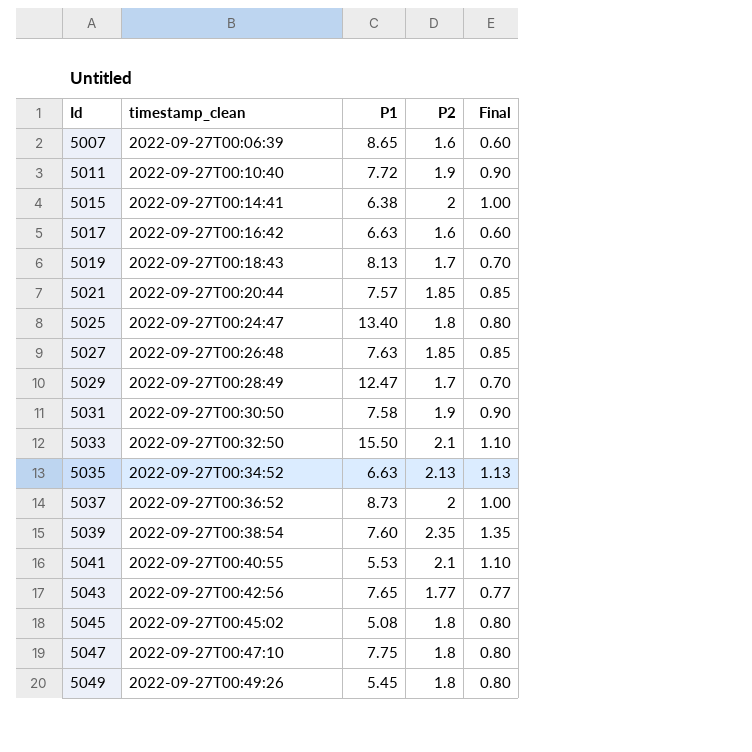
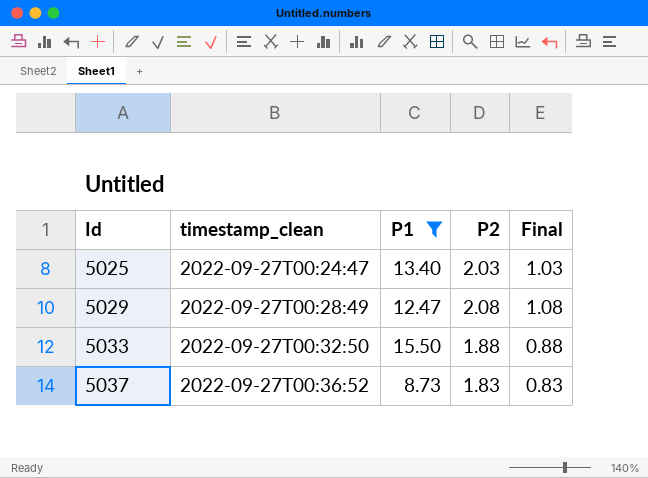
filter: none -> P1 >= 8.73
5025 | P2: 1.8 -> 2.03
5025 | Final: 0.80 -> 1.03
5029 | P2: 1.7 -> 2.08
5029 | Final: 0.70 -> 1.08
5033 | P2: 2.1 -> 1.88
5033 | Final: 1.10 -> 0.88
5037 | P2: 2 -> 1.83
5037 | Final: 1.00 -> 0.83

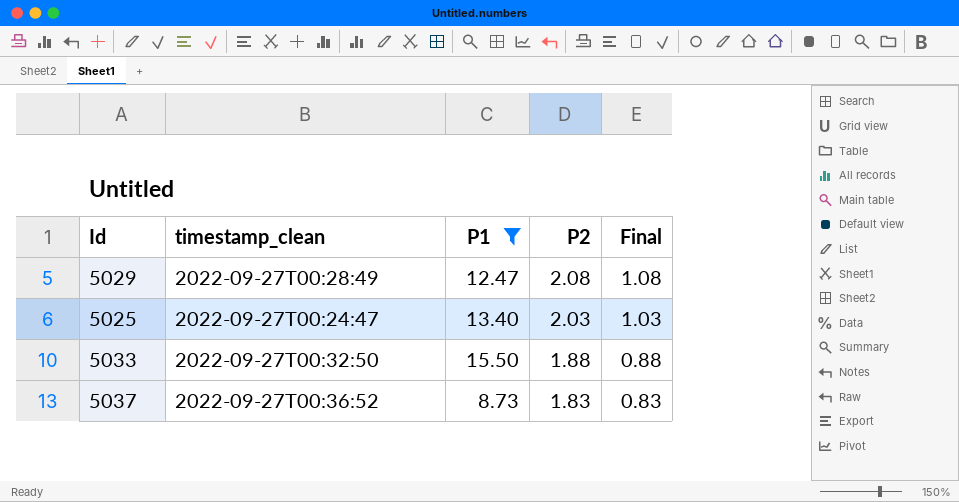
row order: Id ascending -> P2 descending

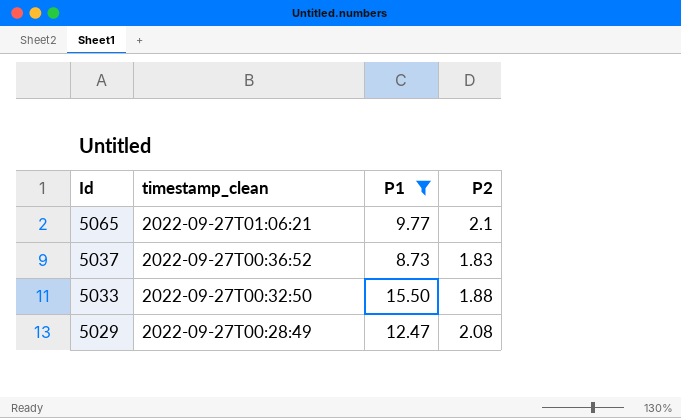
row order: P2 descending -> Id descending
column Final | formula: [P2] - 1 -> none
row 5025: 2022-09-27T00:24:47 | 13.40 | 2.03 | 1.03 -> none
row 5065: none -> 2022-09-27T01:06:21 | 9.77 | 2.1

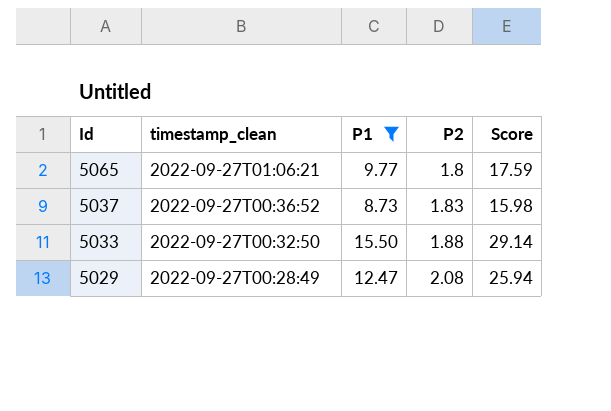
column Score | formula: none -> [P1] * [P2]
5065 | P2: 2.1 -> 1.8

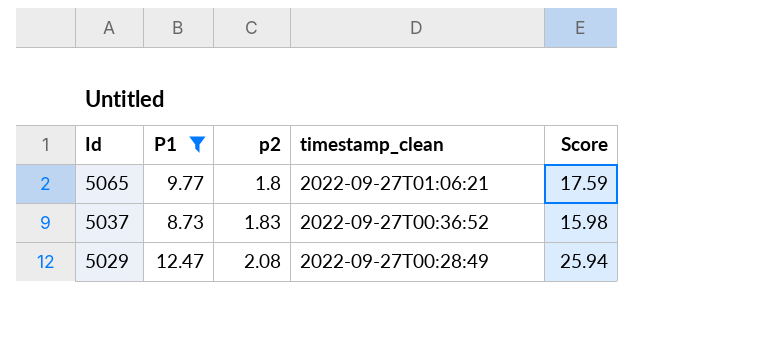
column name: P2 -> p2
column timestamp_clean | position: 2 -> 4
row 5033: 2022-09-27T00:32:50 | 15.50 | 1.88 | 29.14 -> none

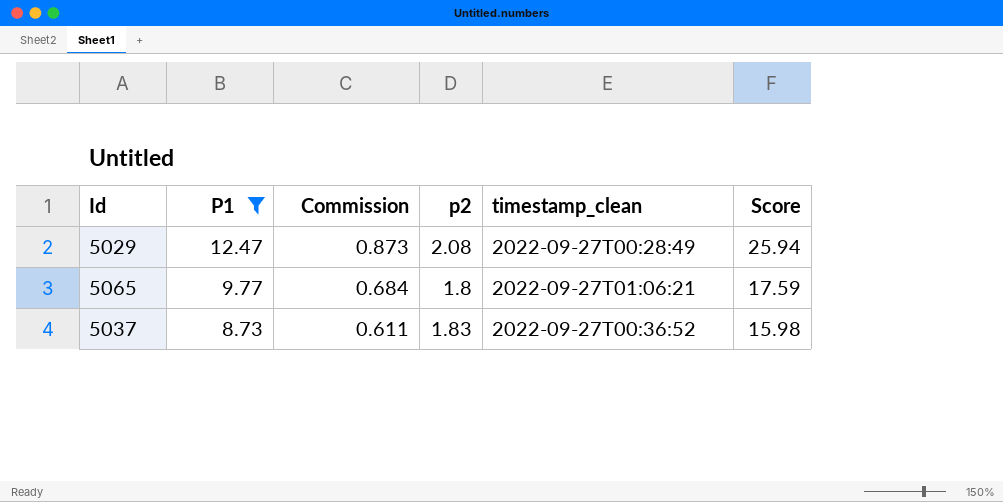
row order: Id descending -> P1 descending
column Commission | formula: none -> [P1] * 0.07

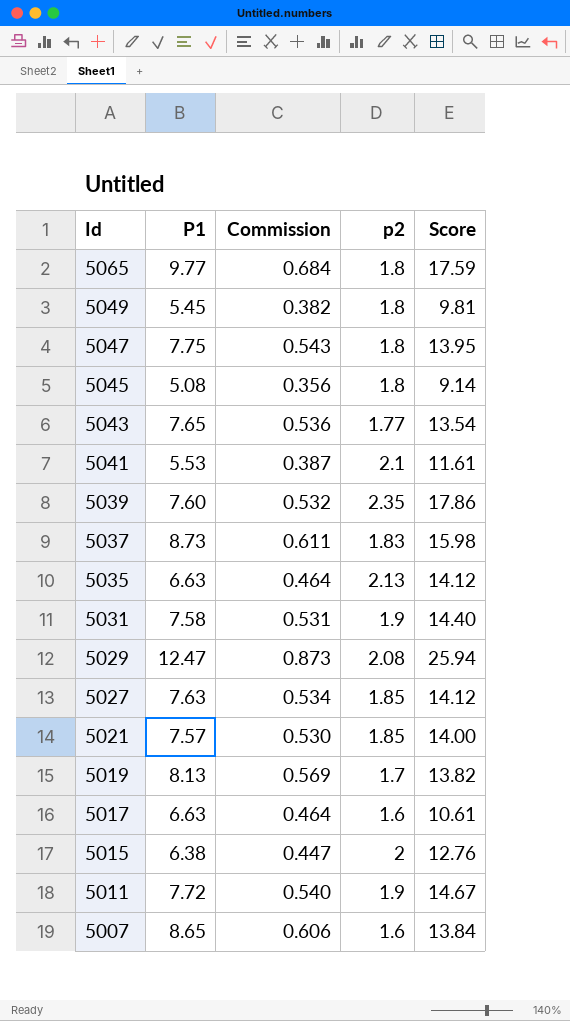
filter: P1 >= 8.73 -> none
row order: P1 descending -> Id descending
column timestamp_clean | position: 5 -> none

